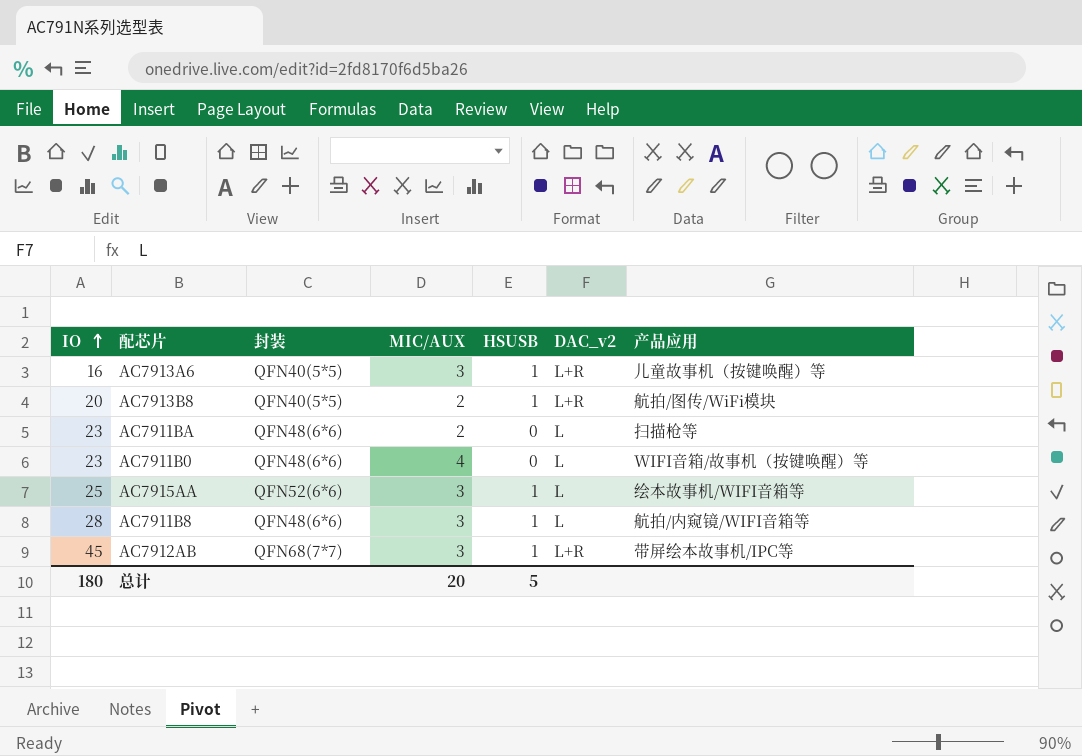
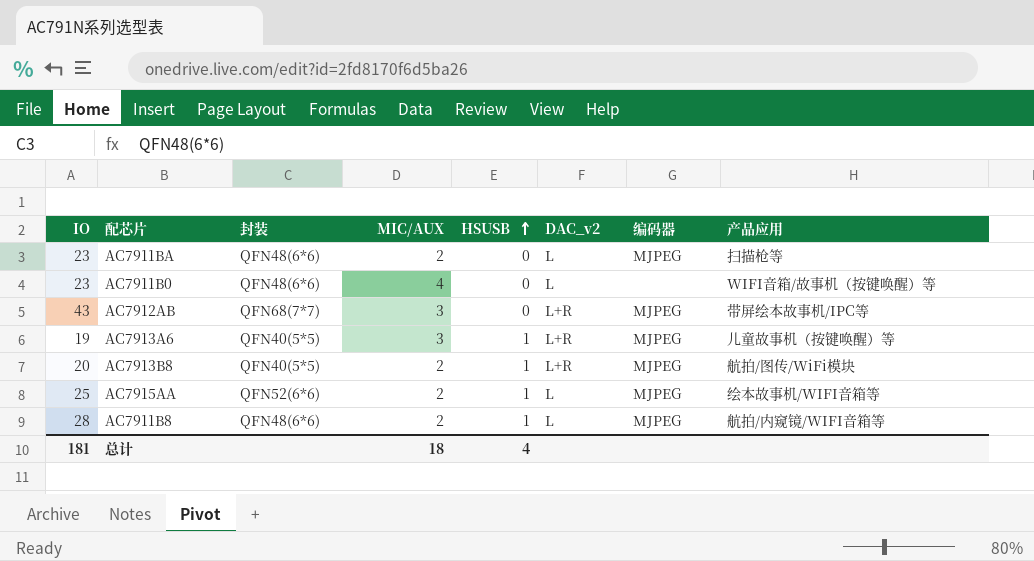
row order: IO ascending -> HSUSB ascending
column 编码器 | position: none -> 7
AC7912AB | IO: 45 -> 43
AC7912AB | HSUSB: 1 -> 0
AC7913A6 | IO: 16 -> 19
AC7915AA | MIC/AUX: 3 -> 2
AC7911B8 | MIC/AUX: 3 -> 2
总计 | IO: 180 -> 181
总计 | MIC/AUX: 20 -> 18
总计 | HSUSB: 5 -> 4

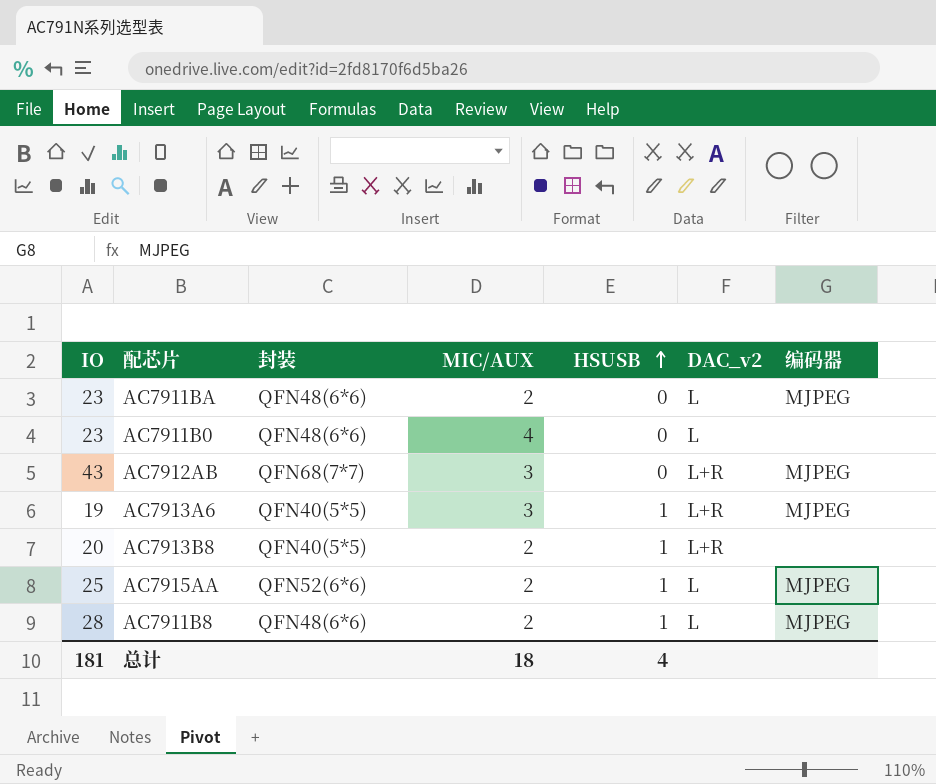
column 产品应用 | position: 8 -> none
AC7913B8 | 编码器: MJPEG -> none

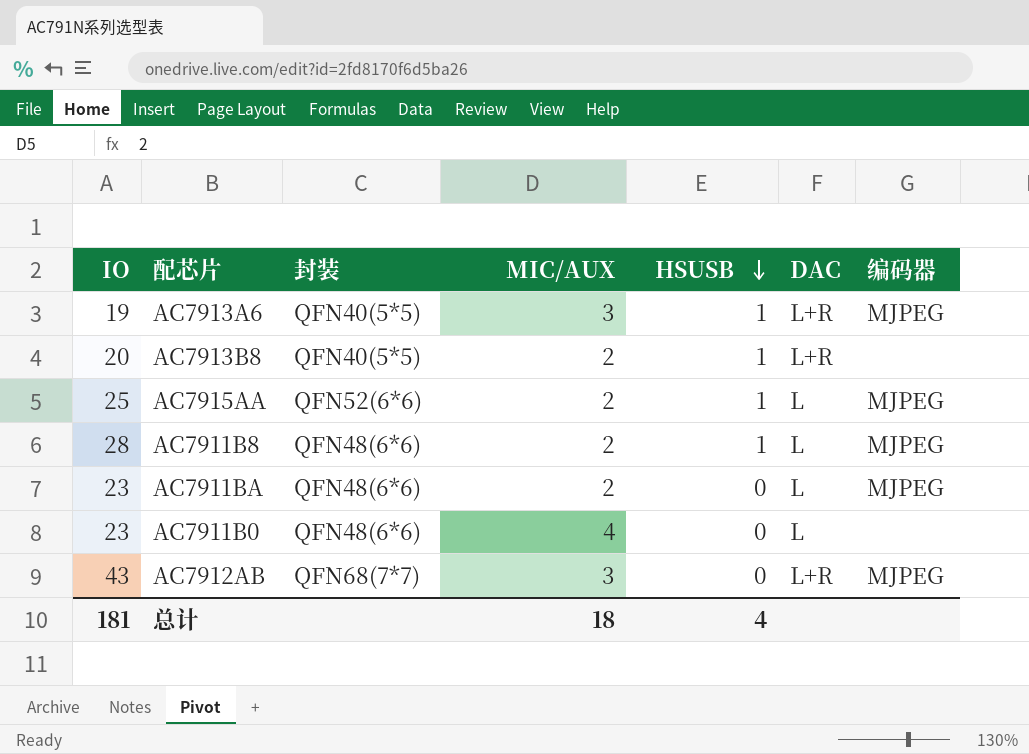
row order: HSUSB ascending -> HSUSB descending
column name: DAC_v2 -> DAC

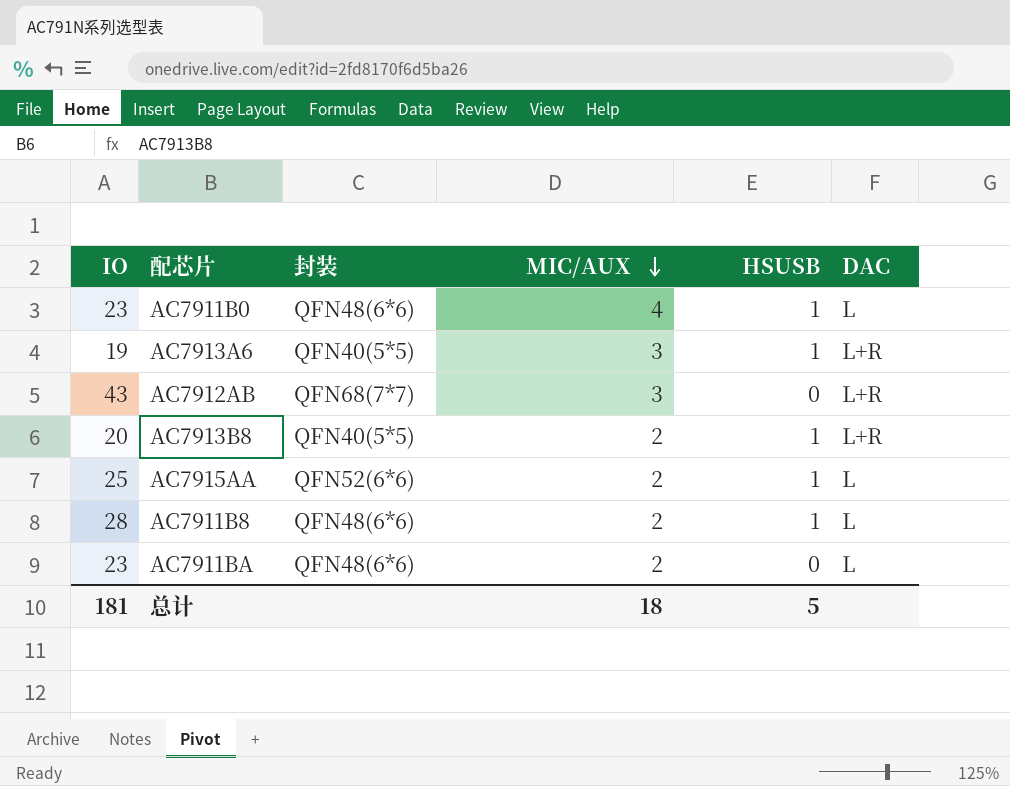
row order: HSUSB descending -> MIC/AUX descending
column 编码器 | position: 7 -> none
AC7911B0 | HSUSB: 0 -> 1
总计 | HSUSB: 4 -> 5

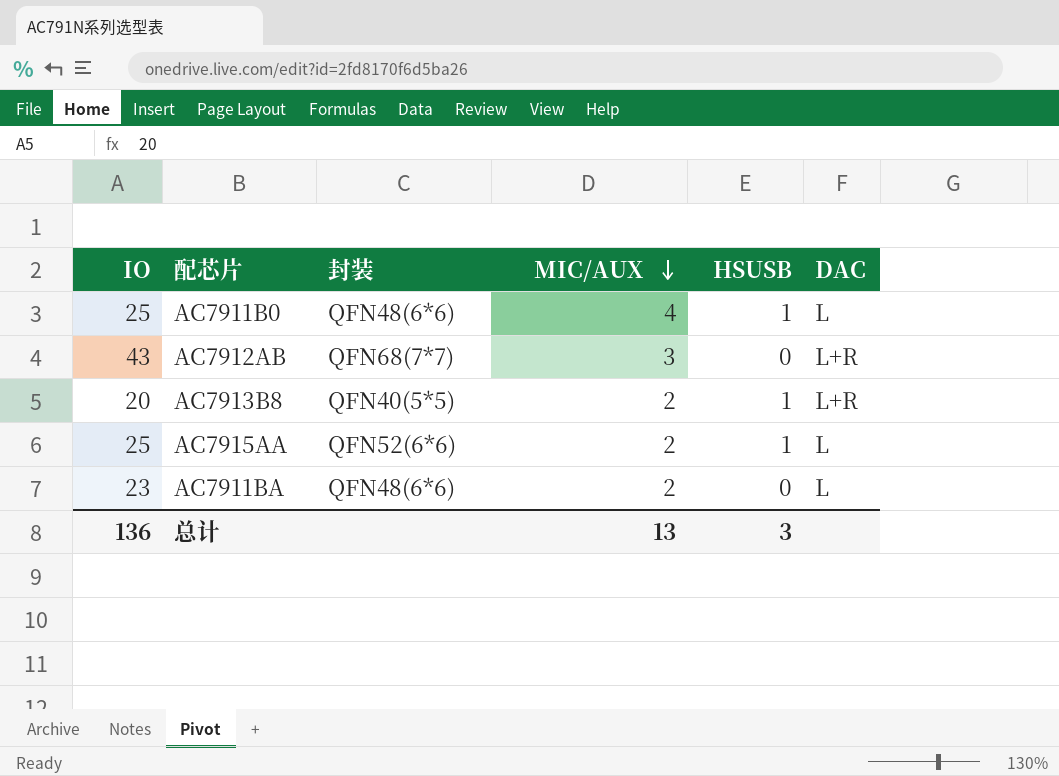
row AC7913A6: 19 | QFN40(5*5) | 3 | 1 | L+R -> none
row AC7911B8: 28 | QFN48(6*6) | 2 | 1 | L -> none
AC7911B0 | IO: 23 -> 25
总计 | IO: 181 -> 136
总计 | MIC/AUX: 18 -> 13
总计 | HSUSB: 5 -> 3

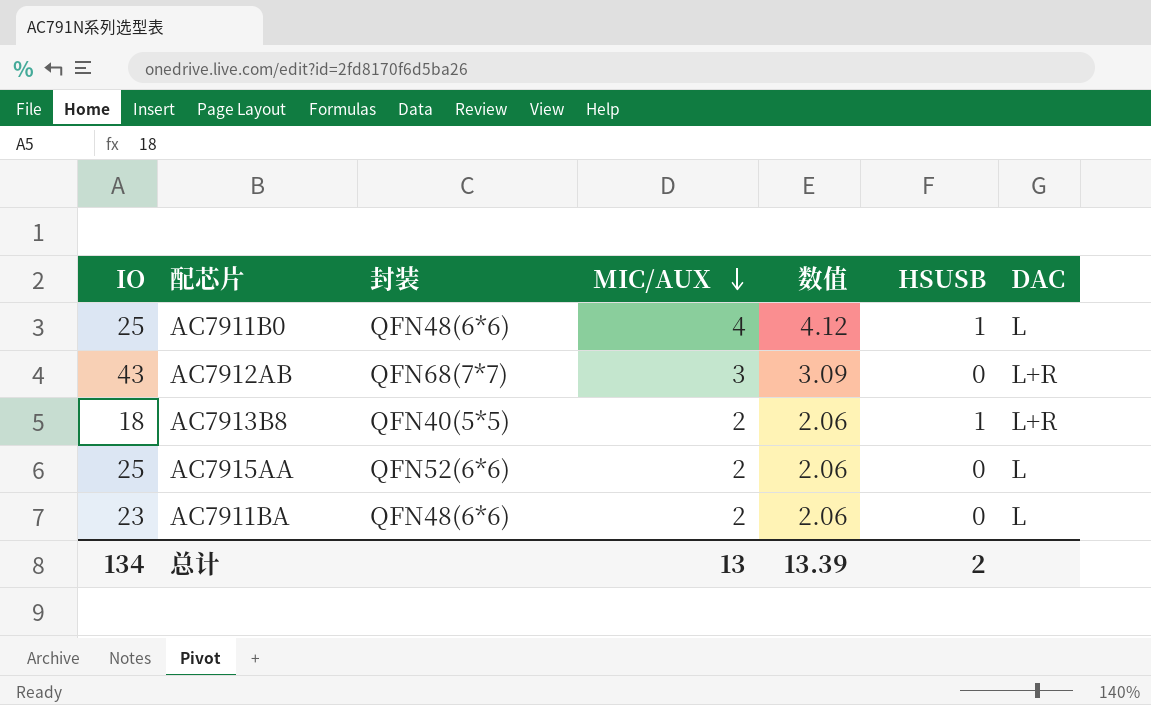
column 数值 | formula: none -> [MIC/AUX] * 1.03
AC7913B8 | IO: 20 -> 18
AC7915AA | HSUSB: 1 -> 0
总计 | IO: 136 -> 134
总计 | HSUSB: 3 -> 2

